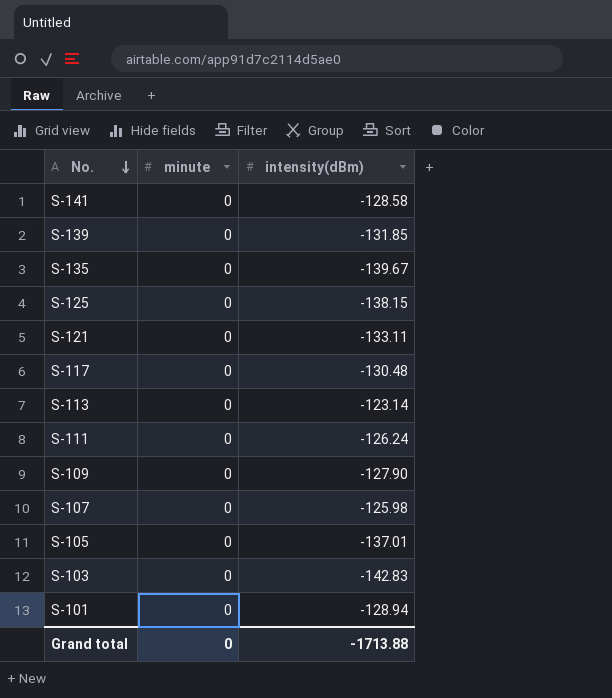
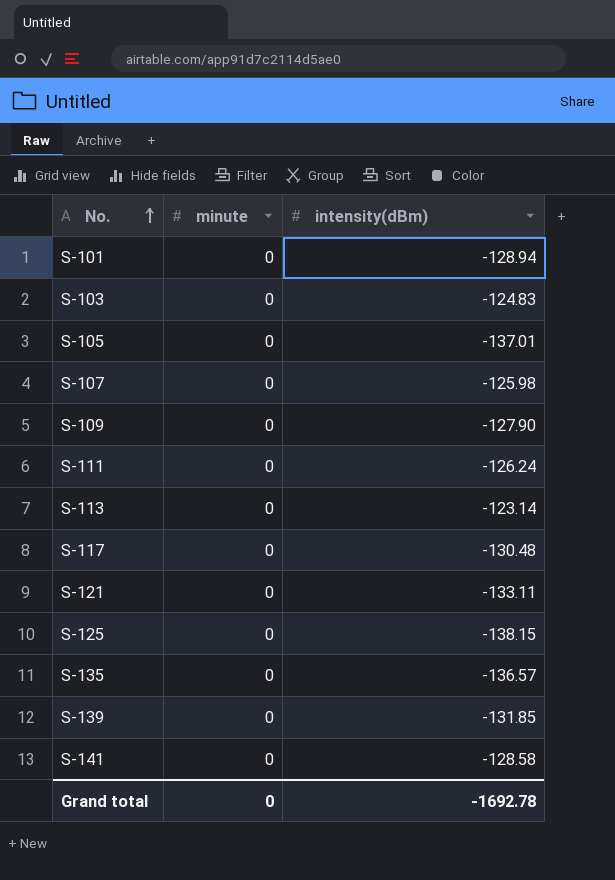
row order: No. descending -> No. ascending
S-103 | intensity(dBm): -142.83 -> -124.83
S-135 | intensity(dBm): -139.67 -> -136.57
Grand total | intensity(dBm): -1713.88 -> -1692.78

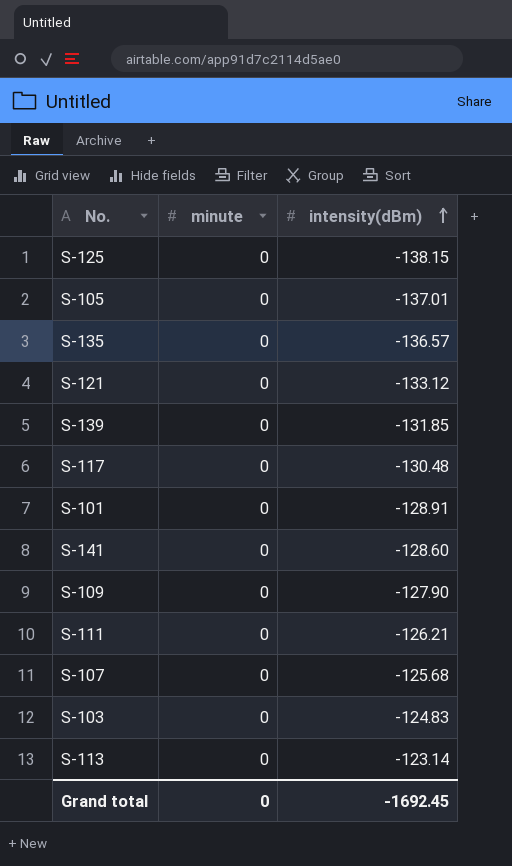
row order: No. ascending -> intensity(dBm) ascending
S-121 | intensity(dBm): -133.11 -> -133.12
S-101 | intensity(dBm): -128.94 -> -128.91
S-141 | intensity(dBm): -128.58 -> -128.60
S-111 | intensity(dBm): -126.24 -> -126.21
S-107 | intensity(dBm): -125.98 -> -125.68
Grand total | intensity(dBm): -1692.78 -> -1692.45

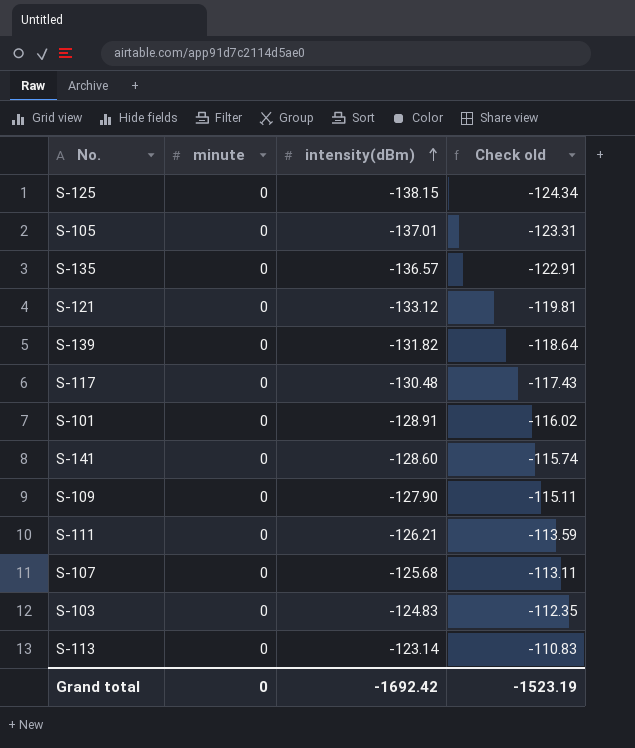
column Check old | formula: none -> [intensity(dBm)] * 0.9
S-139 | intensity(dBm): -131.85 -> -131.82
Grand total | intensity(dBm): -1692.45 -> -1692.42

